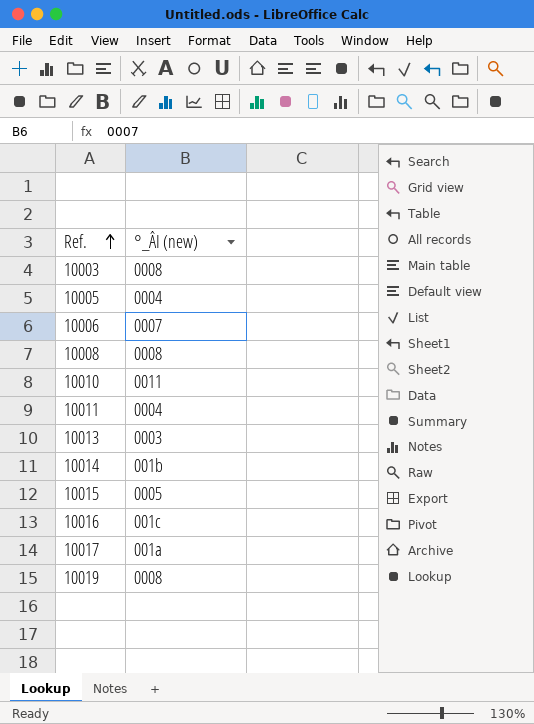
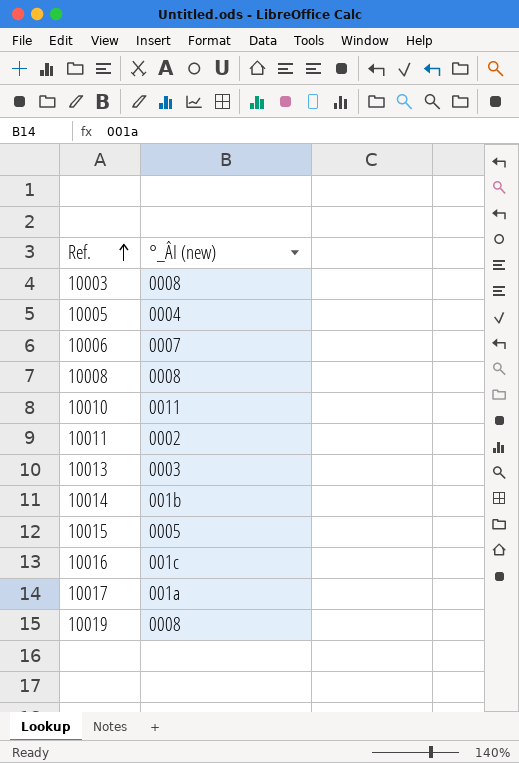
10011 | °_ÂI (new): 0004 -> 0002

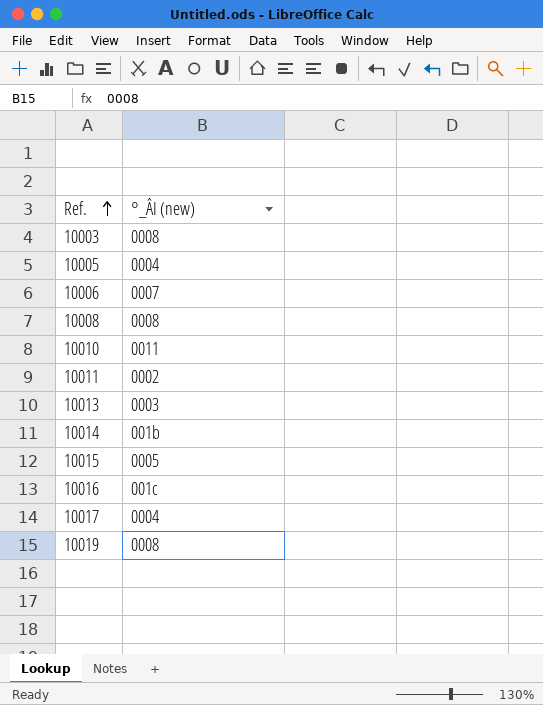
10017 | °_ÂI (new): 001a -> 0004

